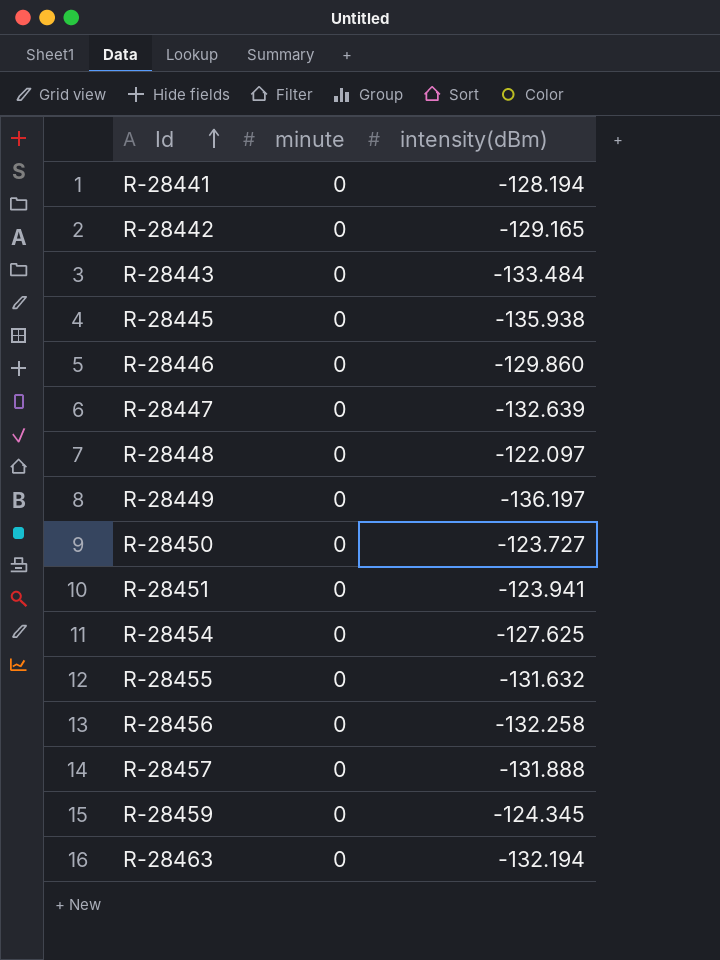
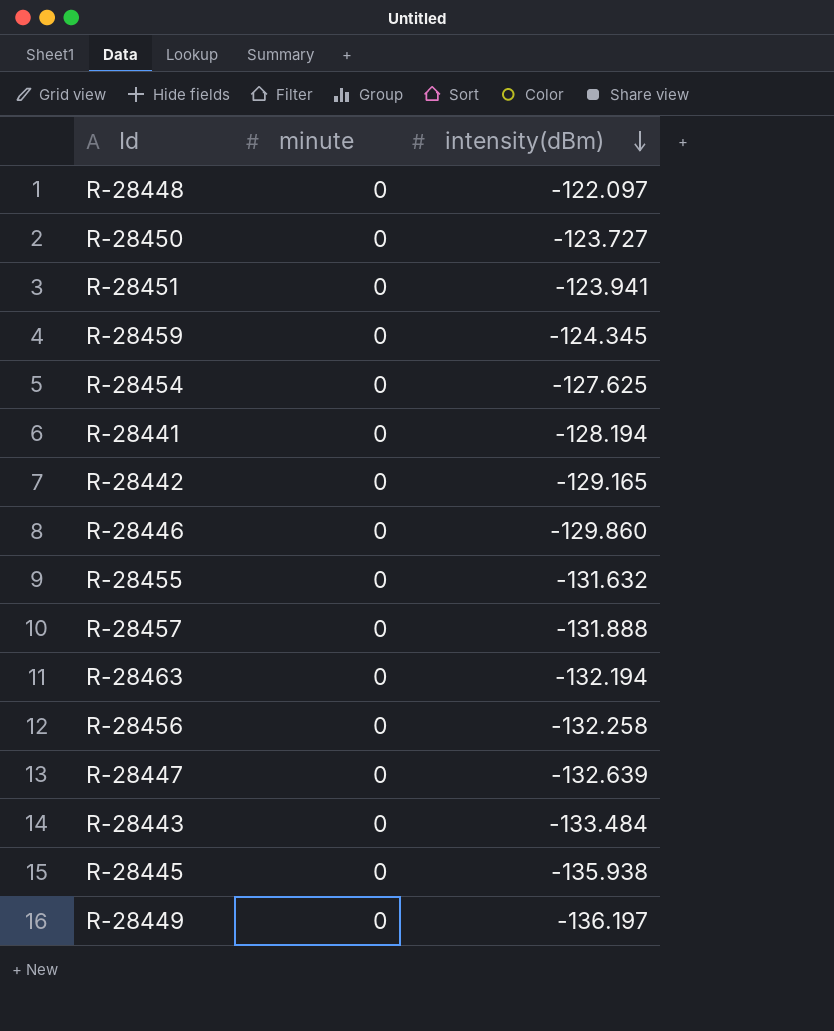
row order: Id ascending -> intensity(dBm) descending

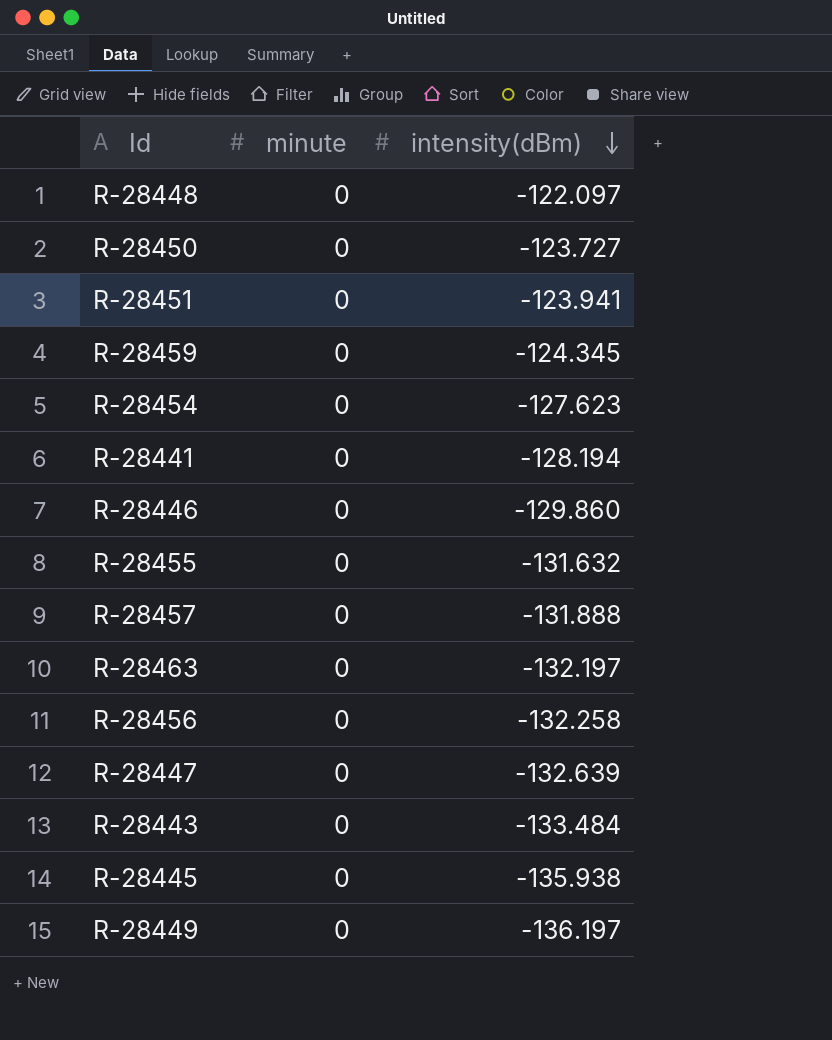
row R-28442: 0 | -129.165 -> none
R-28454 | intensity(dBm): -127.625 -> -127.623
R-28463 | intensity(dBm): -132.194 -> -132.197

